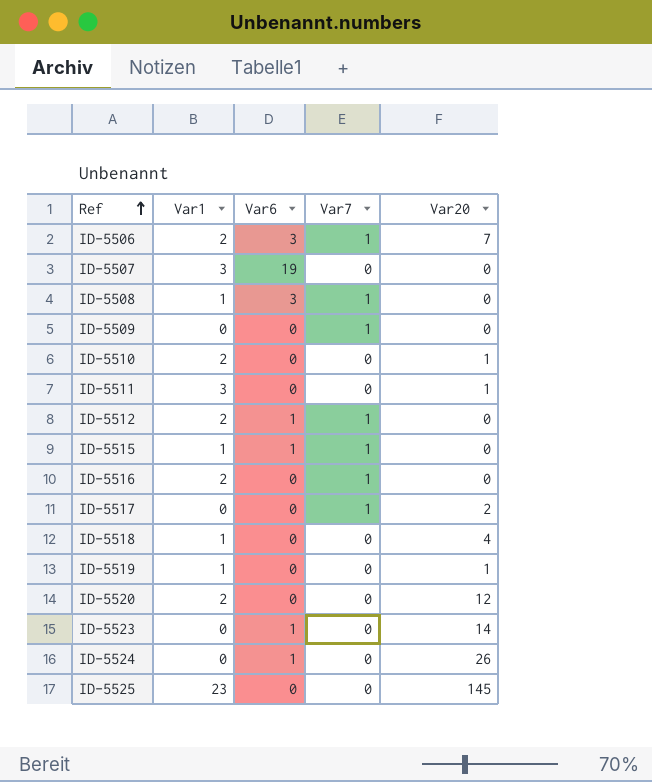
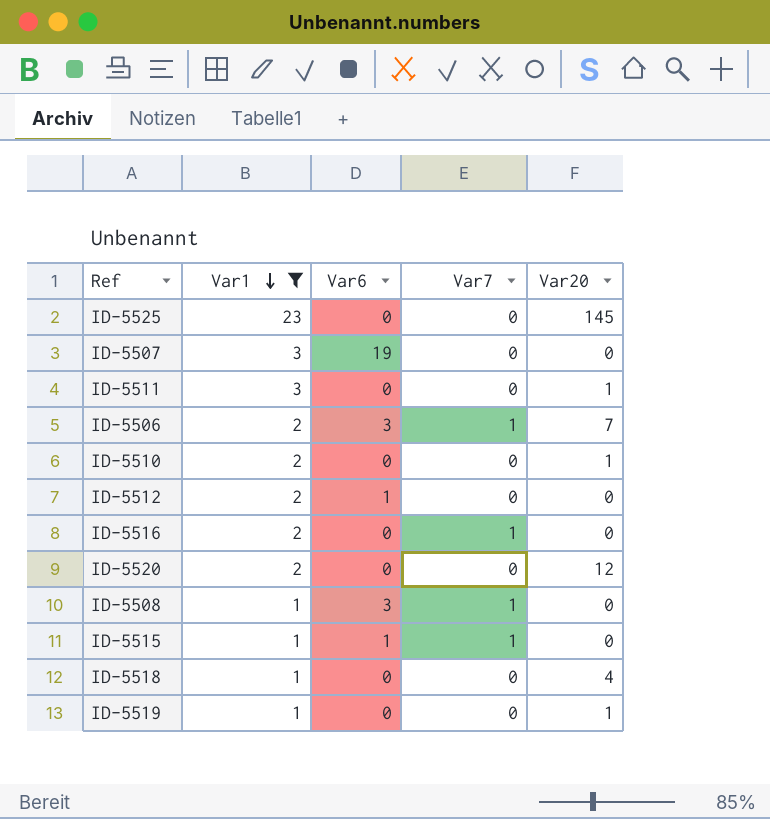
filter: none -> Var1 != 0
row order: Ref ascending -> Var1 descending
ID-5512 | Var7: 1 -> 0

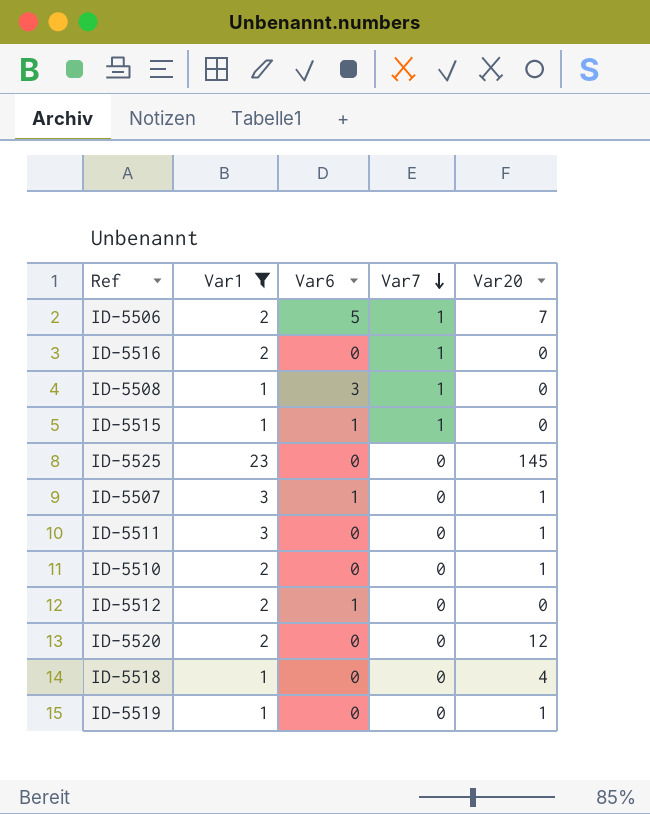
row order: Var1 descending -> Var7 descending
ID-5506 | Var6: 3 -> 5
ID-5507 | Var6: 19 -> 1
ID-5507 | Var20: 0 -> 1

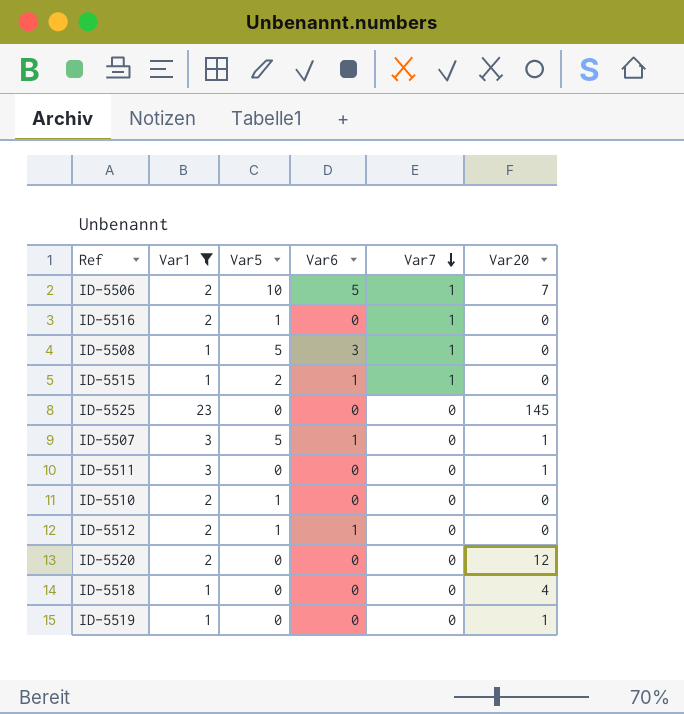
column Var5 | position: none -> 3
ID-5510 | Var20: 1 -> 0

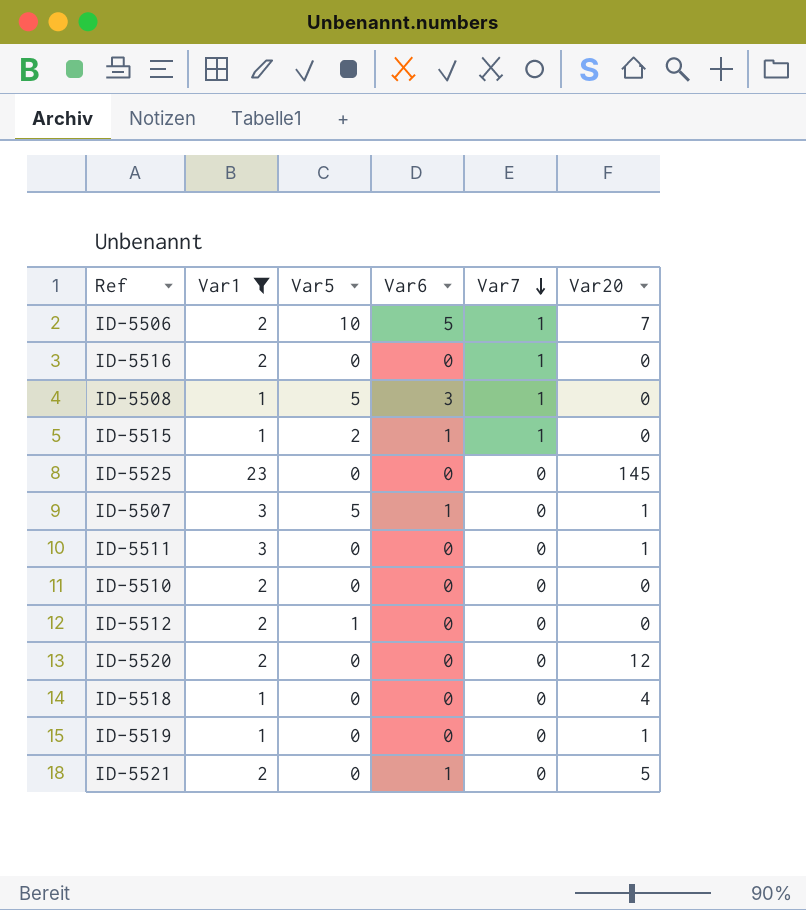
ID-5516 | Var5: 1 -> 0
ID-5510 | Var5: 1 -> 0
ID-5512 | Var6: 1 -> 0
row ID-5521: none -> 2 | 0 | 1 | 0 | 5

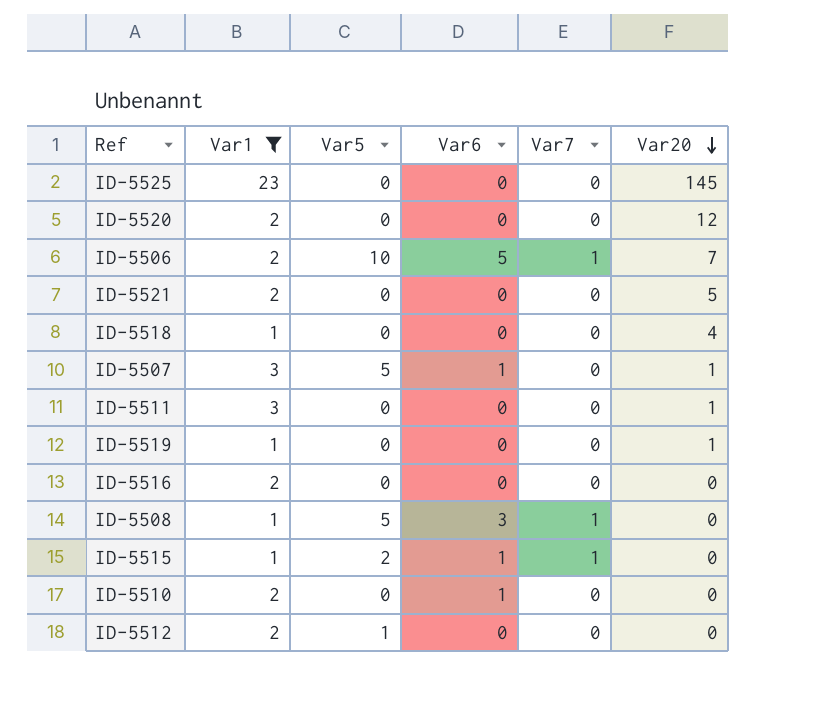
row order: Var7 descending -> Var20 descending
ID-5521 | Var6: 1 -> 0
ID-5516 | Var7: 1 -> 0
ID-5510 | Var6: 0 -> 1

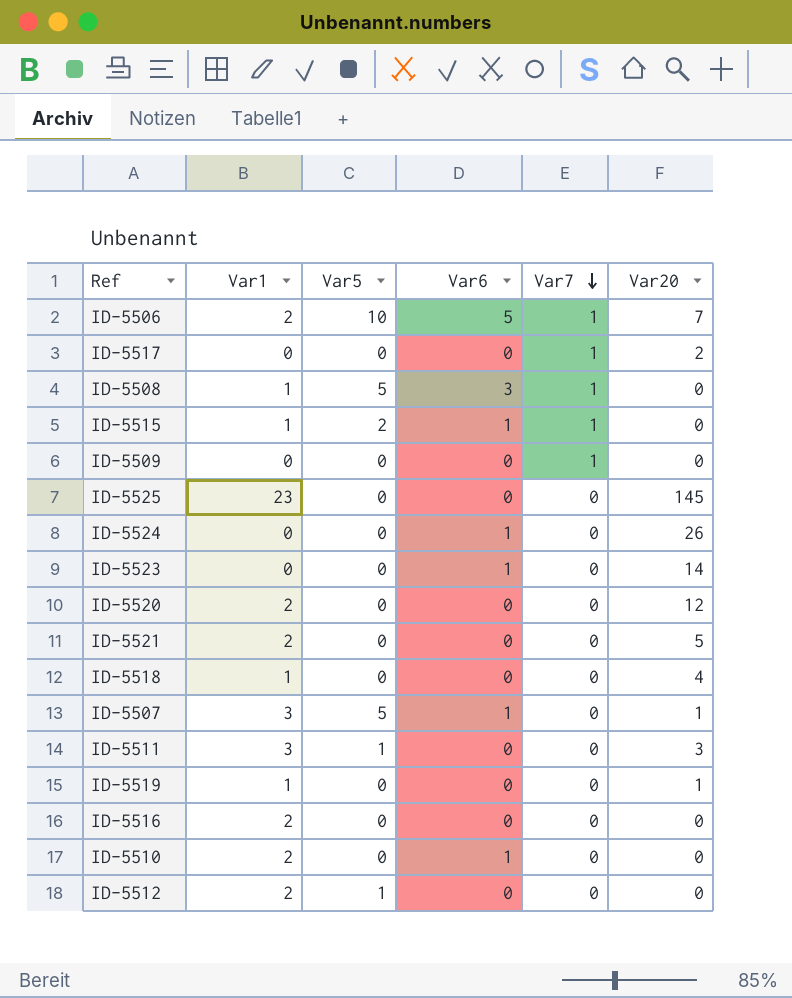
filter: Var1 != 0 -> none
row order: Var20 descending -> Var7 descending
ID-5511 | Var5: 0 -> 1
ID-5511 | Var20: 1 -> 3

